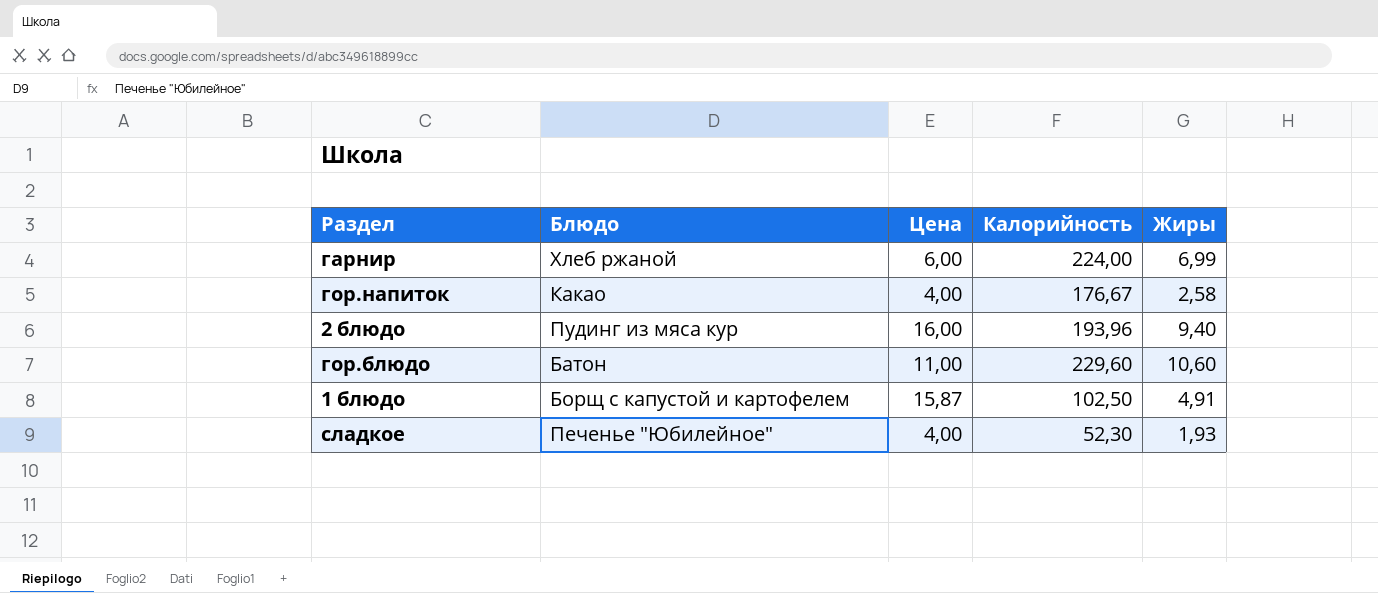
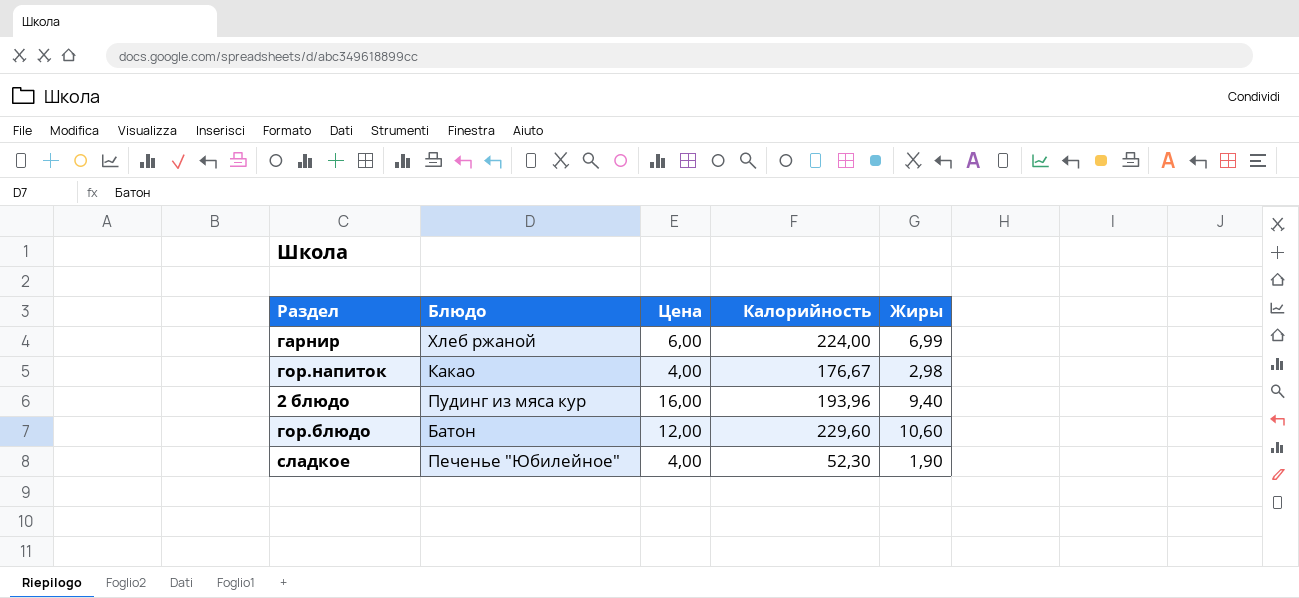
row 1 блюдо: Борщ с капустой и картофелем | 15,87 | 102,50 | 4,91 -> none
гор.напиток | Жиры: 2,58 -> 2,98
гор.блюдо | Цена: 11,00 -> 12,00
сладкое | Жиры: 1,93 -> 1,90

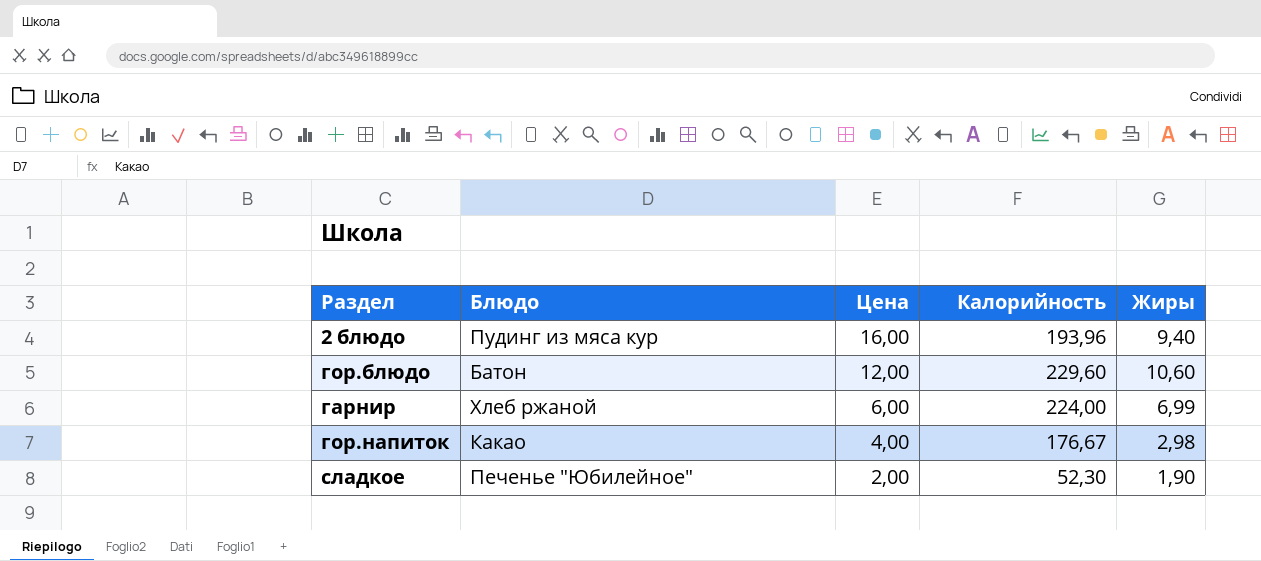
row order: none -> Цена descending
сладкое | Цена: 4,00 -> 2,00

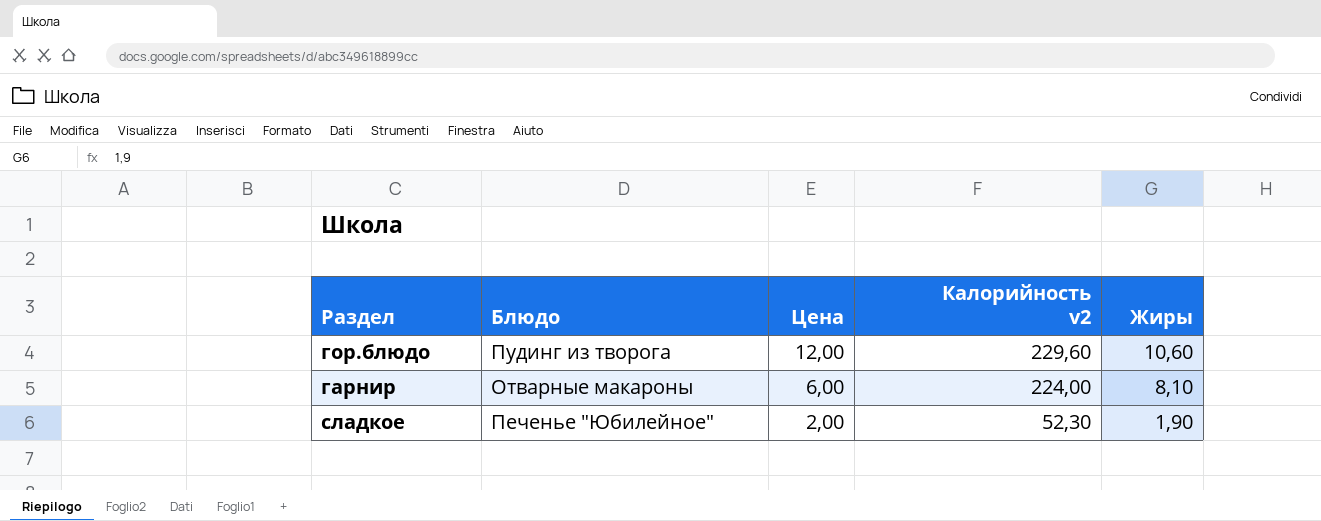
column name: Калорийность -> Калорийность v2
row 2 блюдо: Пудинг из мяса кур | 16,00 | 193,96 | 9,40 -> none
row гор.напиток: Какао | 4,00 | 176,67 | 2,98 -> none
гор.блюдо | Блюдо: Батон -> Пудинг из творога
гарнир | Блюдо: Хлеб ржаной -> Отварные макароны
гарнир | Жиры: 6,99 -> 8,10

